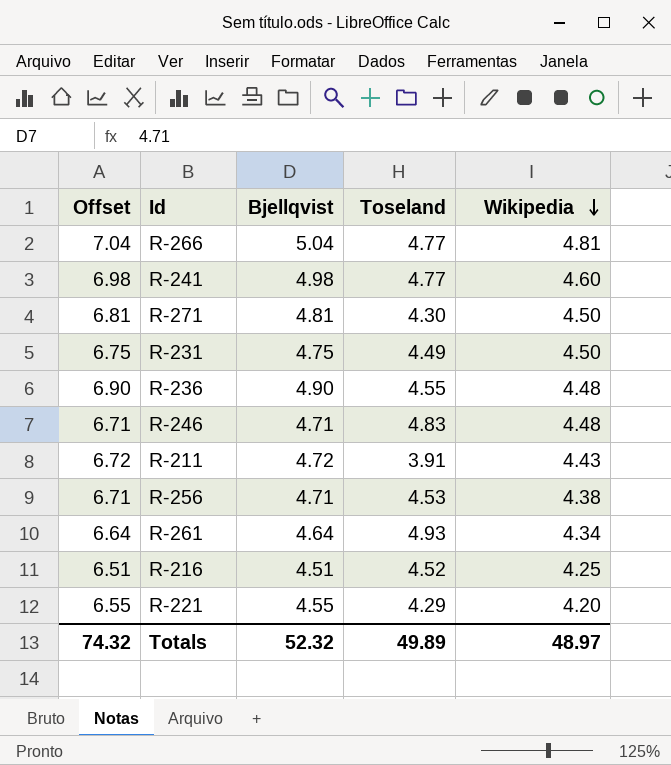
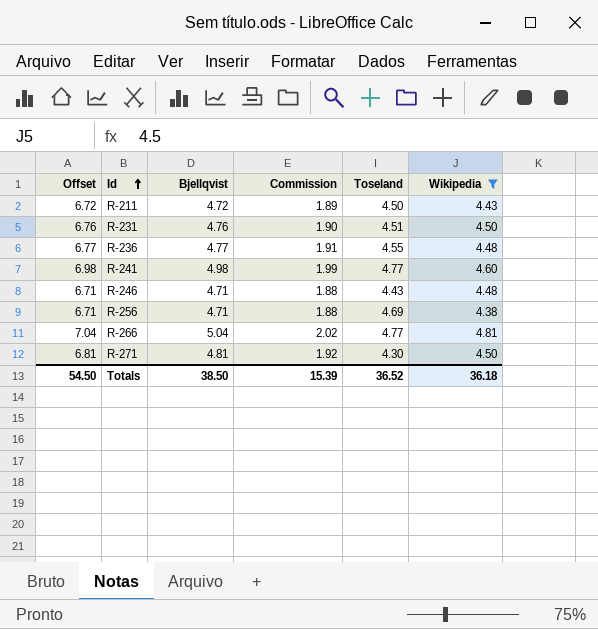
filter: none -> Wikipedia >= 4.38
row order: Wikipedia descending -> Id ascending
column Commission | formula: none -> [Bjellqvist] * 0.4
R-211 | Toseland: 3.91 -> 4.50
R-231 | Offset: 6.75 -> 6.76
R-231 | Bjellqvist: 4.75 -> 4.76
R-231 | Toseland: 4.49 -> 4.51
R-236 | Offset: 6.90 -> 6.77
R-236 | Bjellqvist: 4.90 -> 4.77
R-246 | Toseland: 4.83 -> 4.43
R-256 | Toseland: 4.53 -> 4.69
Totals | Offset: 74.32 -> 54.50
Totals | Bjellqvist: 52.32 -> 38.50
Totals | Toseland: 49.89 -> 36.52
Totals | Wikipedia: 48.97 -> 36.18

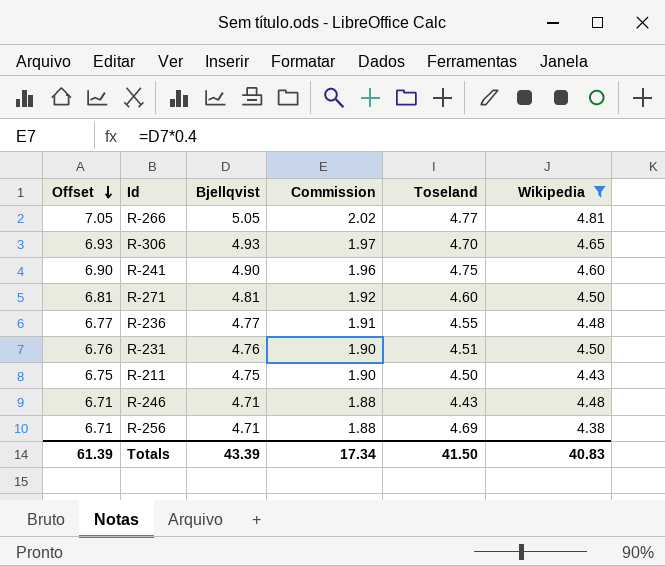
row order: Id ascending -> Offset descending
R-266 | Offset: 7.04 -> 7.05
R-266 | Bjellqvist: 5.04 -> 5.05
row R-306: none -> 6.93 | 4.93 | 1.97 | 4.70 | 4.65
R-241 | Offset: 6.98 -> 6.90
R-241 | Bjellqvist: 4.98 -> 4.90
R-241 | Commission: 1.99 -> 1.96
R-241 | Toseland: 4.77 -> 4.75
R-271 | Toseland: 4.30 -> 4.60
R-211 | Offset: 6.72 -> 6.75
R-211 | Bjellqvist: 4.72 -> 4.75
R-211 | Commission: 1.89 -> 1.90
Totals | Offset: 54.50 -> 61.39
Totals | Bjellqvist: 38.50 -> 43.39
Totals | Commission: 15.39 -> 17.34
Totals | Toseland: 36.52 -> 41.50
Totals | Wikipedia: 36.18 -> 40.83

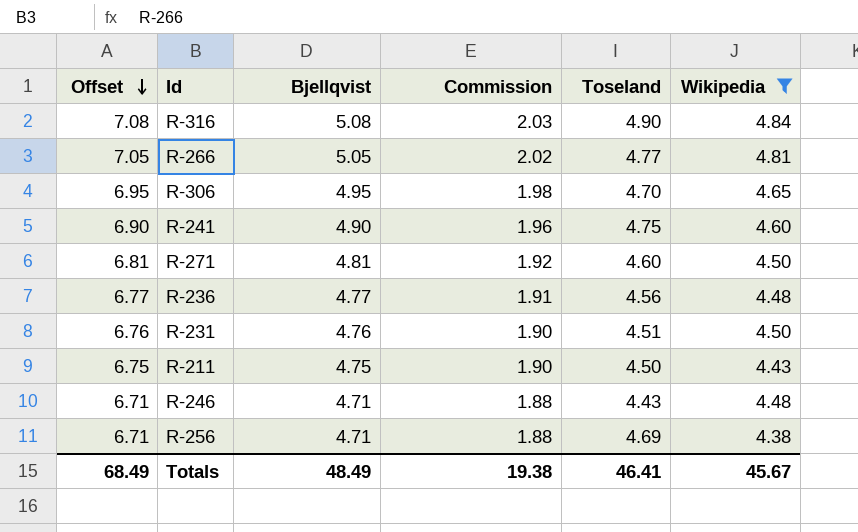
row R-316: none -> 7.08 | 5.08 | 2.03 | 4.90 | 4.84
R-306 | Offset: 6.93 -> 6.95
R-306 | Bjellqvist: 4.93 -> 4.95
R-306 | Commission: 1.97 -> 1.98
R-236 | Toseland: 4.55 -> 4.56
Totals | Offset: 61.39 -> 68.49
Totals | Bjellqvist: 43.39 -> 48.49
Totals | Commission: 17.34 -> 19.38
Totals | Toseland: 41.50 -> 46.41
Totals | Wikipedia: 40.83 -> 45.67

